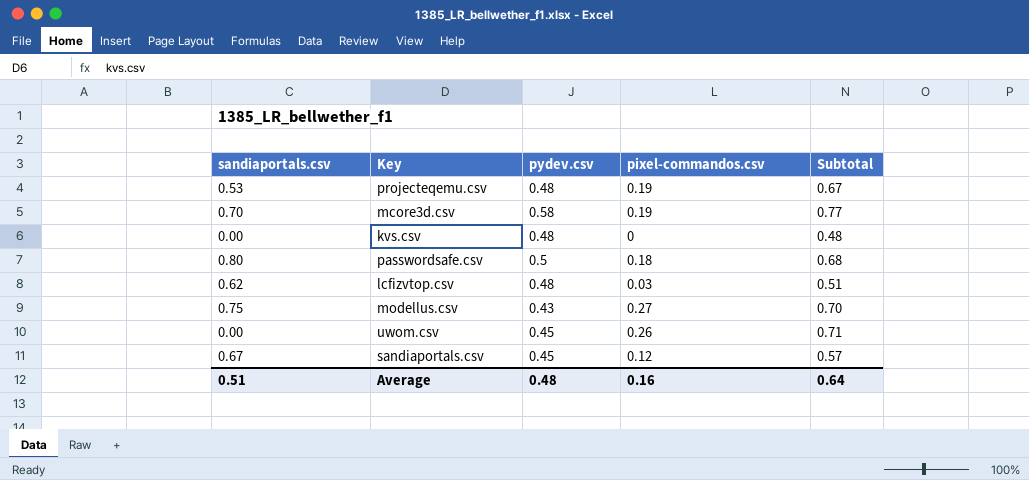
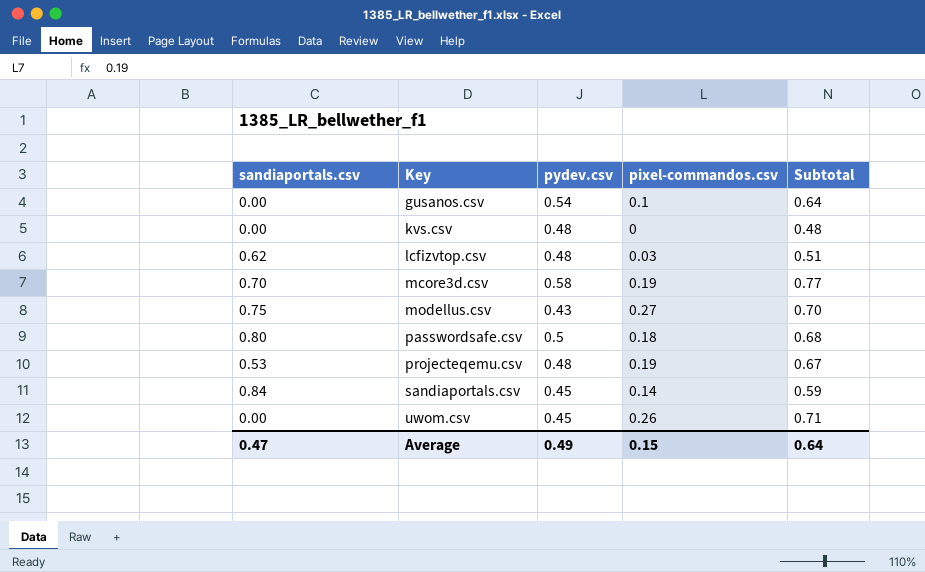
row order: none -> Key ascending
row gusanos.csv: none -> 0.00 | 0.54 | 0.1 | 0.64
sandiaportals.csv | sandiaportals.csv: 0.67 -> 0.84
sandiaportals.csv | pixel-commandos.csv: 0.12 -> 0.14
sandiaportals.csv | Subtotal: 0.57 -> 0.59
Average | sandiaportals.csv: 0.51 -> 0.47
Average | pydev.csv: 0.48 -> 0.49
Average | pixel-commandos.csv: 0.16 -> 0.15

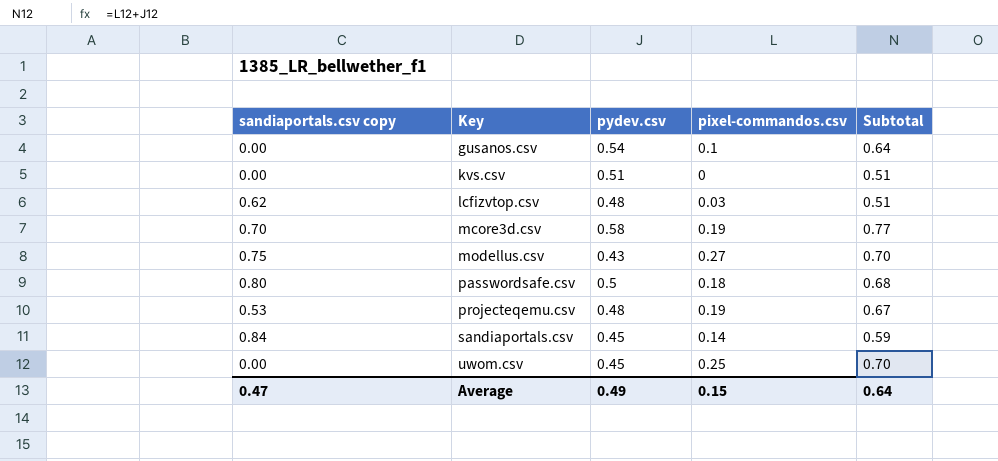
column name: sandiaportals.csv -> sandiaportals.csv copy
kvs.csv | pydev.csv: 0.48 -> 0.51
kvs.csv | Subtotal: 0.48 -> 0.51
uwom.csv | pixel-commandos.csv: 0.26 -> 0.25
uwom.csv | Subtotal: 0.71 -> 0.70

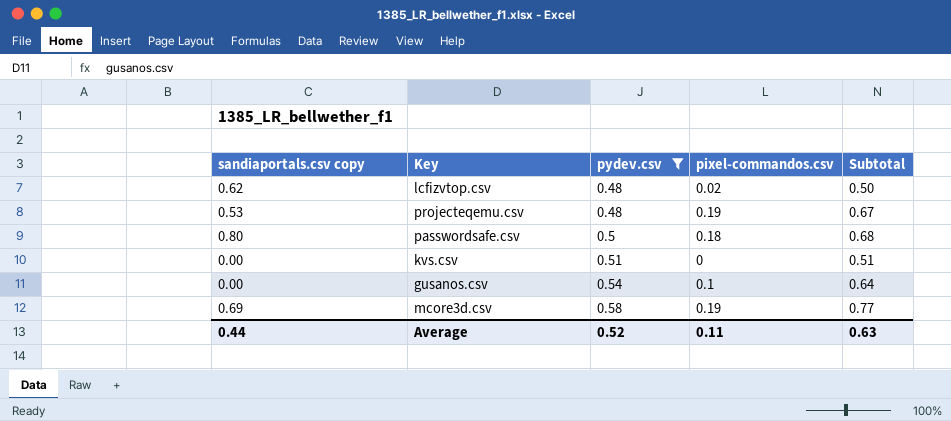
filter: none -> pydev.csv >= 0.48
row order: Key ascending -> pydev.csv ascending
lcfizvtop.csv | pixel-commandos.csv: 0.03 -> 0.02
lcfizvtop.csv | Subtotal: 0.51 -> 0.50
mcore3d.csv | sandiaportals.csv copy: 0.70 -> 0.69
Average | sandiaportals.csv copy: 0.47 -> 0.44
Average | pydev.csv: 0.49 -> 0.52
Average | pixel-commandos.csv: 0.15 -> 0.11
Average | Subtotal: 0.64 -> 0.63

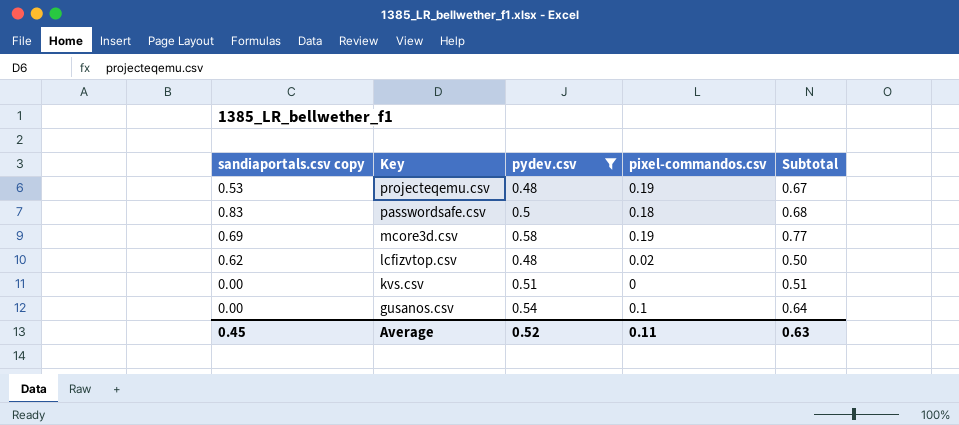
row order: pydev.csv ascending -> Key descending
passwordsafe.csv | sandiaportals.csv copy: 0.80 -> 0.83
Average | sandiaportals.csv copy: 0.44 -> 0.45

